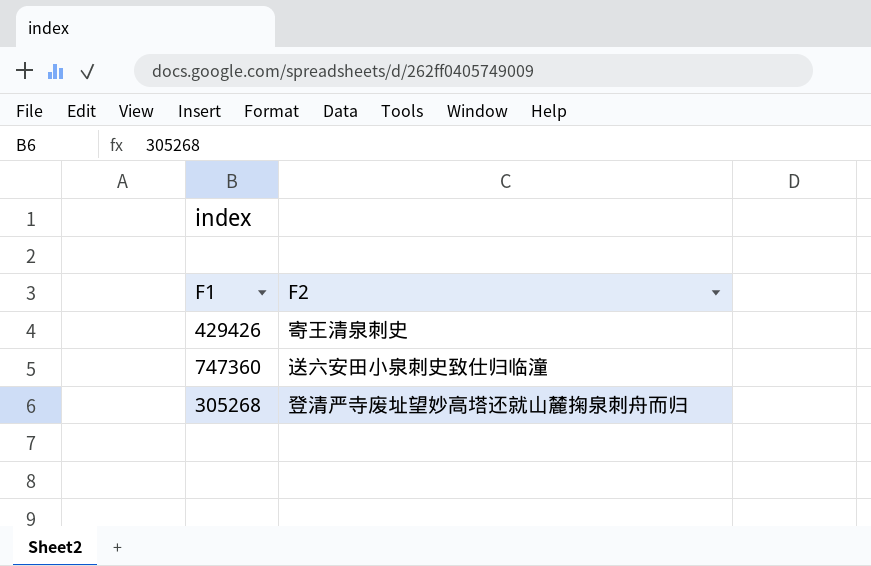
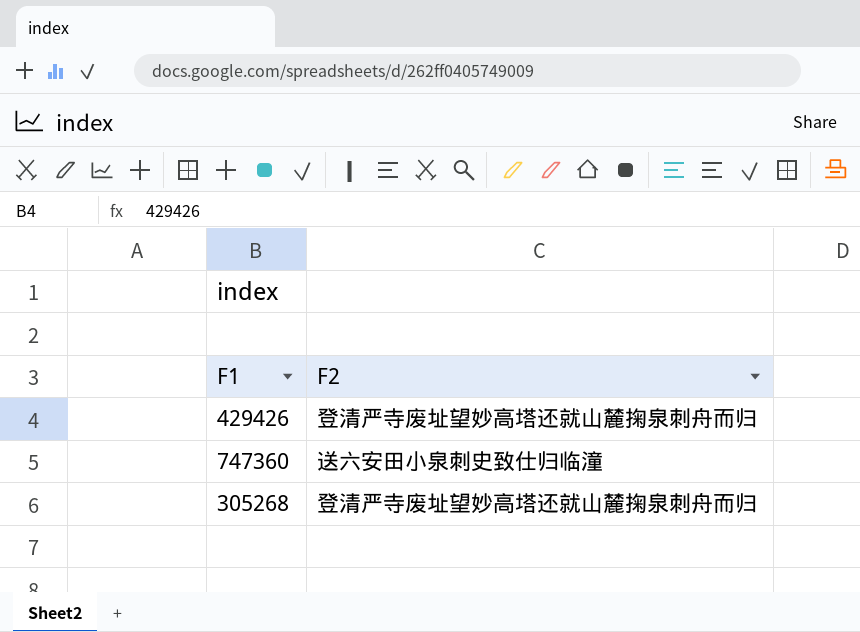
429426 | F2: 寄王清泉刺史 -> 登清严寺废址望妙高塔还就山麓掬泉刺舟而归

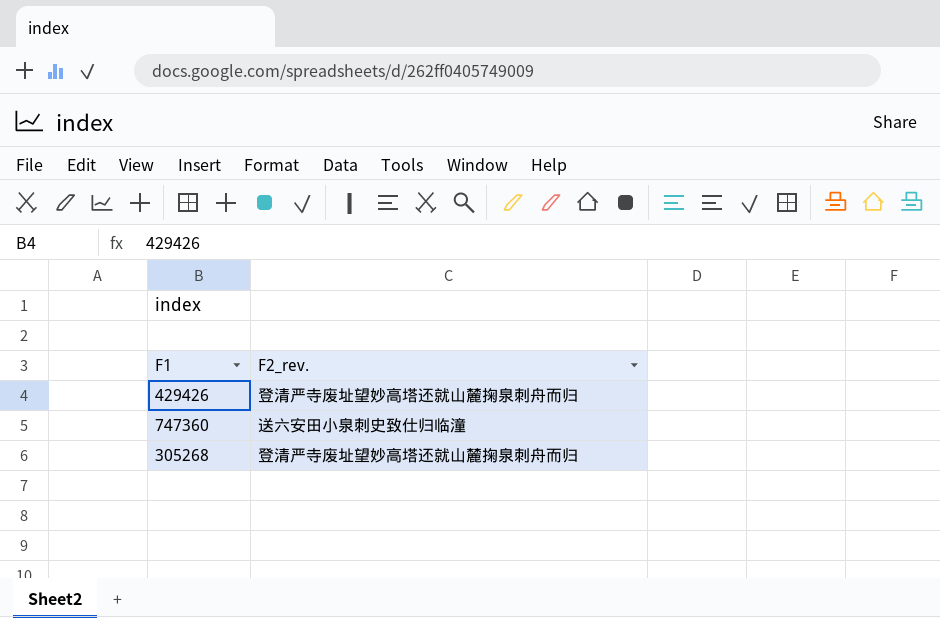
column name: F2 -> F2_rev.

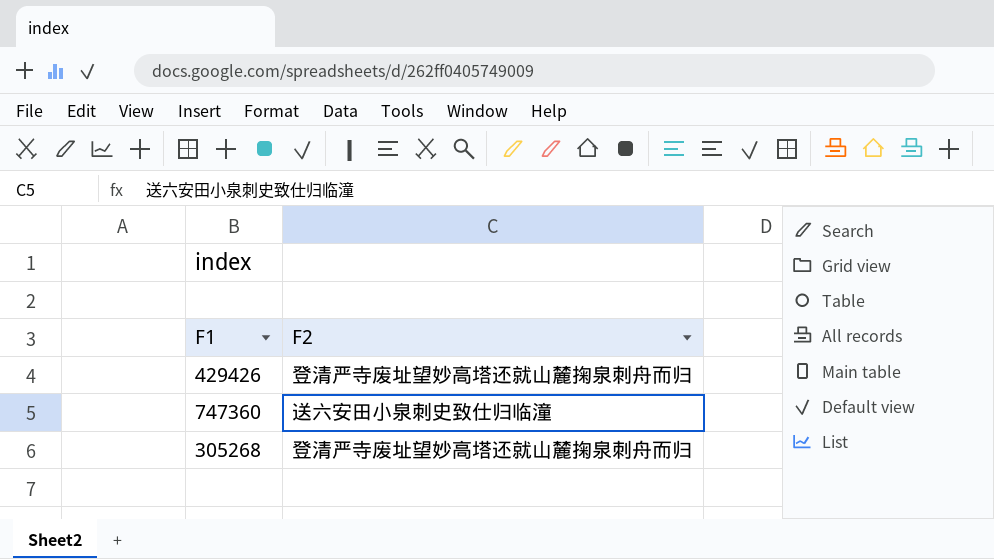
column name: F2_rev. -> F2

